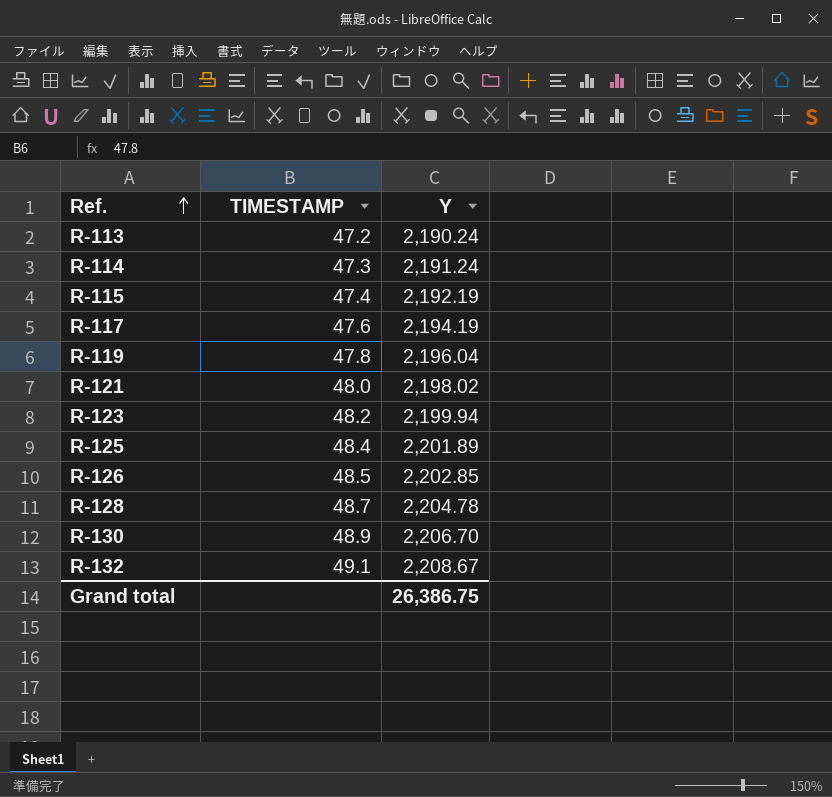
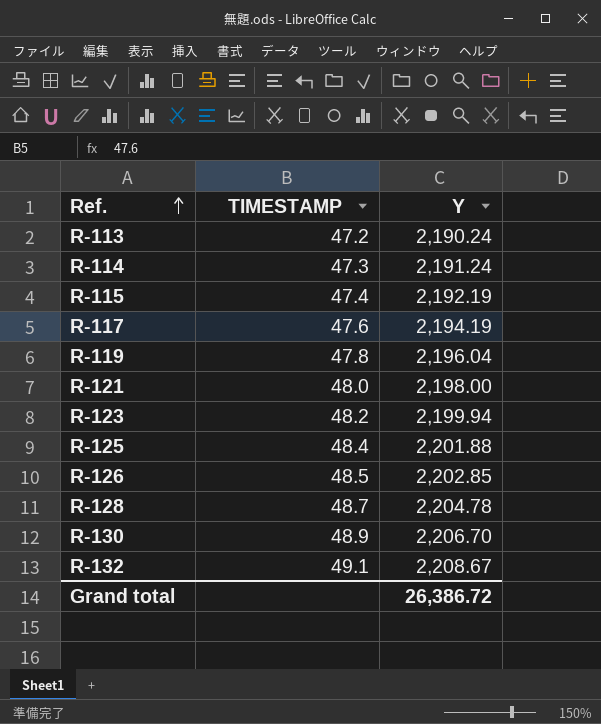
R-121 | Y: 2,198.02 -> 2,198.00
R-125 | Y: 2,201.89 -> 2,201.88
Grand total | Y: 26,386.75 -> 26,386.72

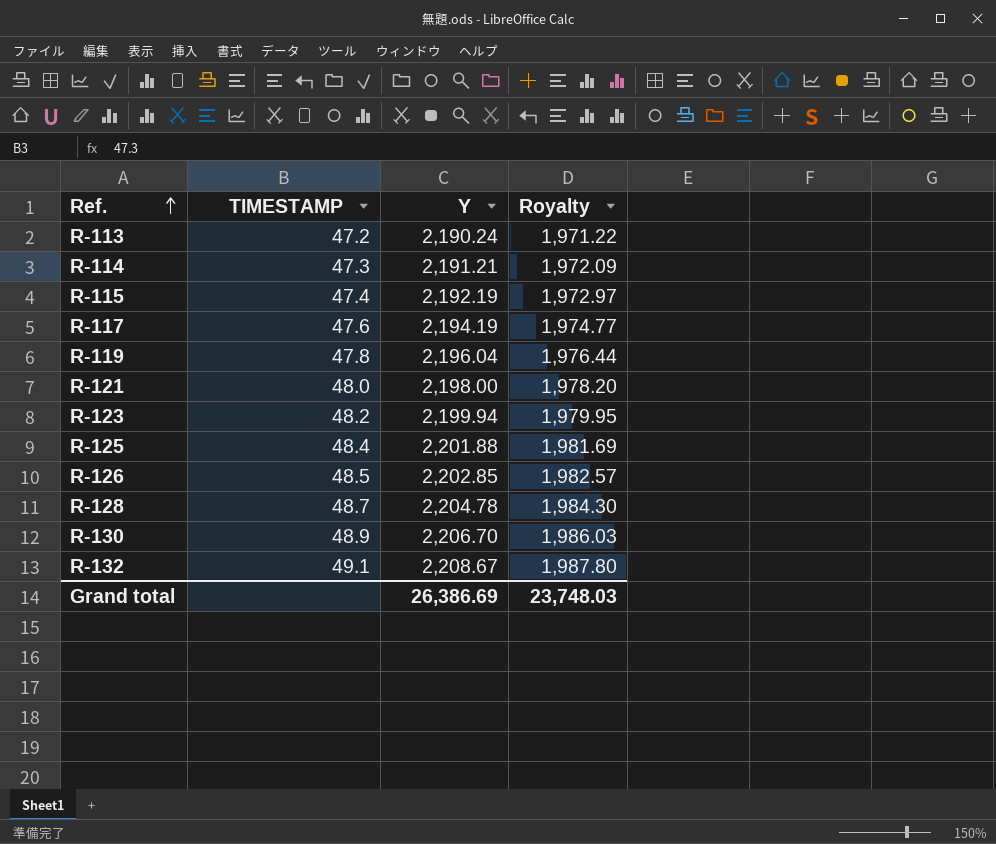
column Royalty | formula: none -> [Y] * 0.9
R-114 | Y: 2,191.24 -> 2,191.21
Grand total | Y: 26,386.72 -> 26,386.69

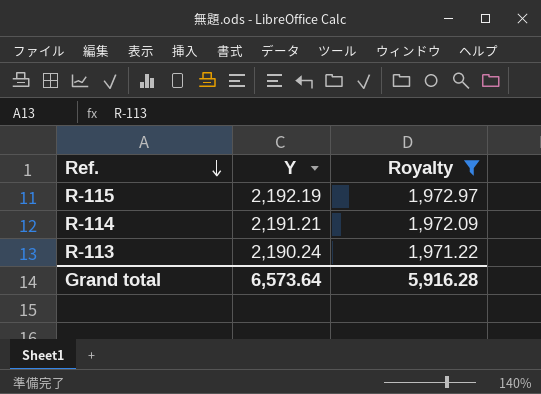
filter: none -> Royalty <= 1,972.97
row order: Ref. ascending -> Ref. descending
column TIMESTAMP | position: 2 -> none
Grand total | Y: 26,386.69 -> 6,573.64
Grand total | Royalty: 23,748.03 -> 5,916.28

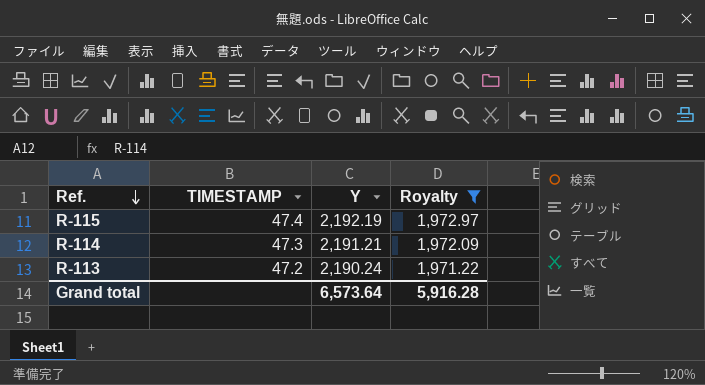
column TIMESTAMP | position: none -> 2

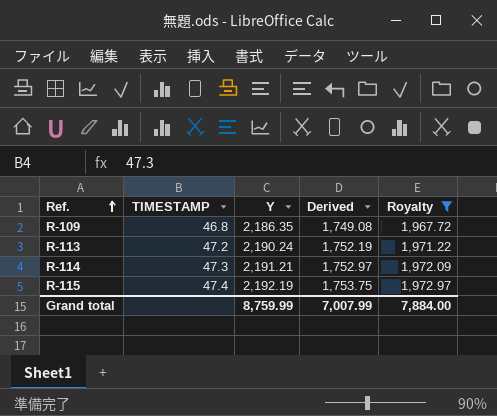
row order: Ref. descending -> Ref. ascending
column Derived | formula: none -> [Y] * 0.8
row R-109: none -> 46.8 | 2,186.35 | 1,749.08 | 1,967.72
Grand total | Y: 6,573.64 -> 8,759.99
Grand total | Royalty: 5,916.28 -> 7,884.00

